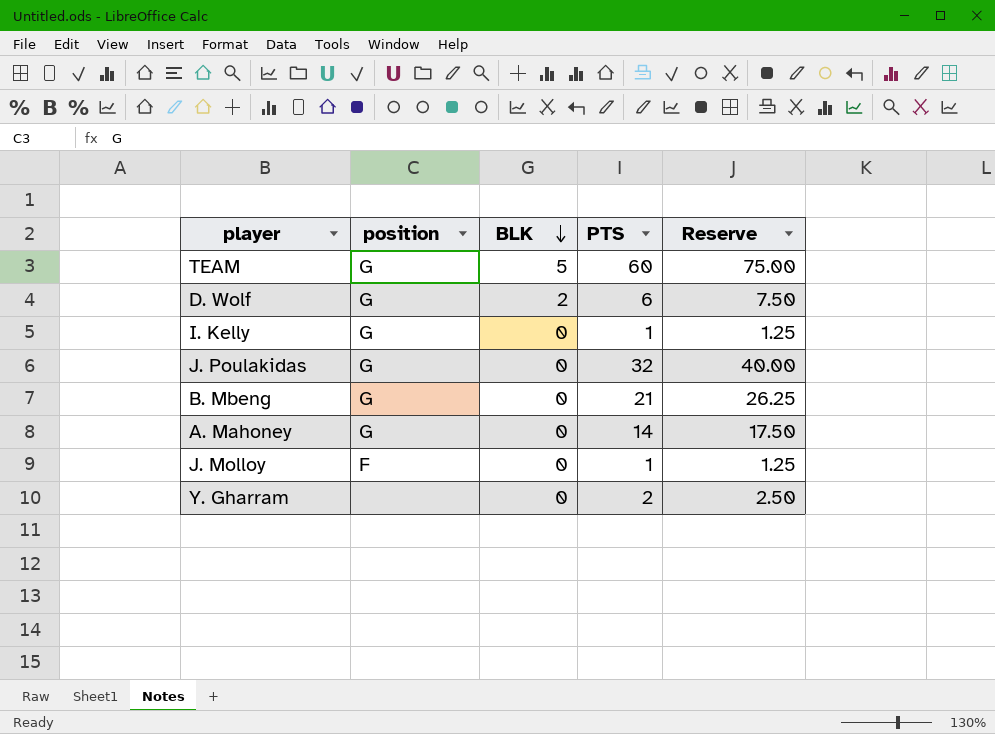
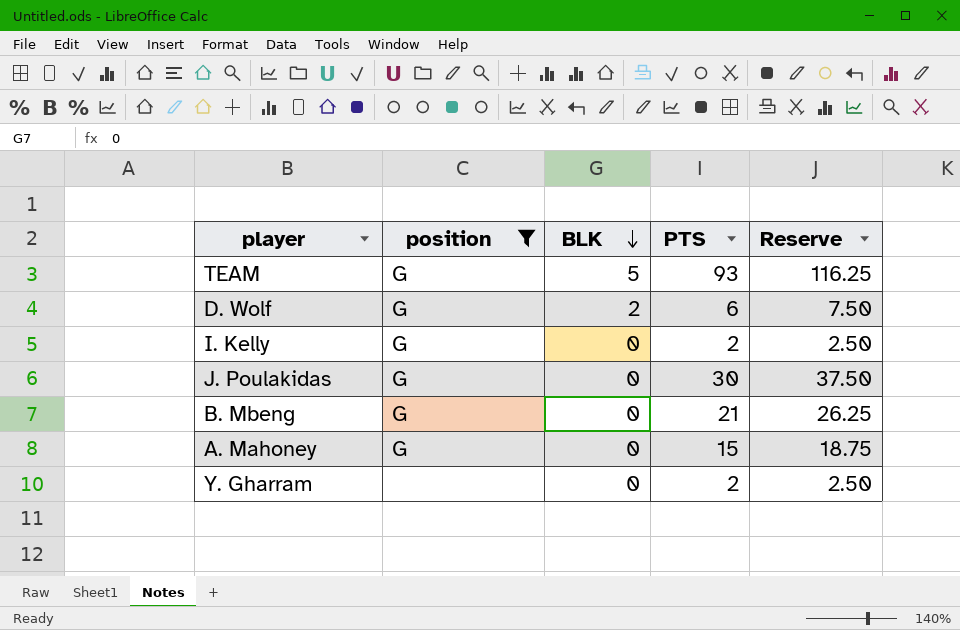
filter: none -> position != F
TEAM | PTS: 60 -> 93
TEAM | Reserve: 75.00 -> 116.25
I. Kelly | PTS: 1 -> 2
I. Kelly | Reserve: 1.25 -> 2.50
J. Poulakidas | PTS: 32 -> 30
J. Poulakidas | Reserve: 40.00 -> 37.50
A. Mahoney | PTS: 14 -> 15
A. Mahoney | Reserve: 17.50 -> 18.75

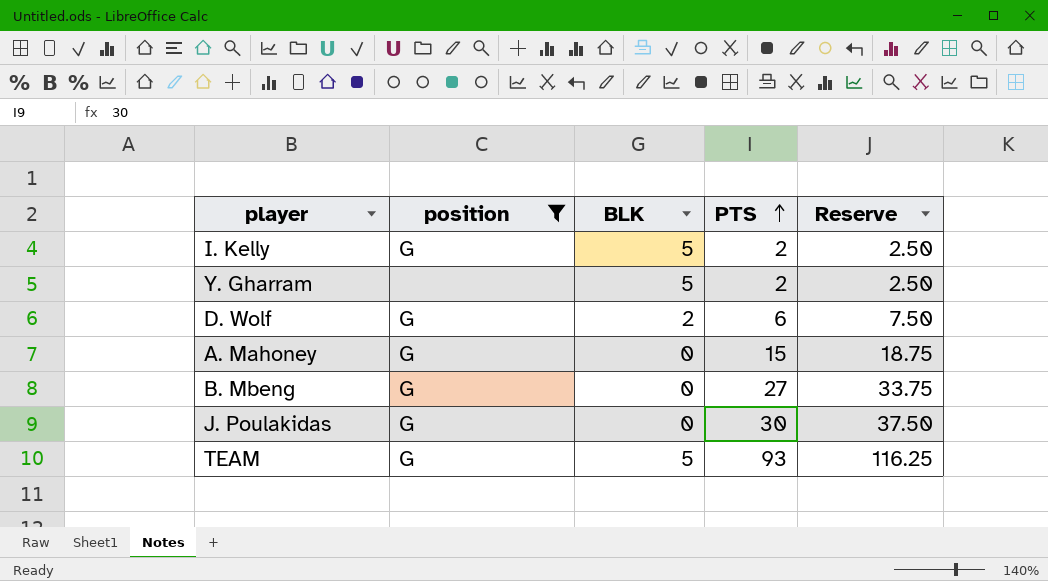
row order: BLK descending -> PTS ascending
I. Kelly | BLK: 0 -> 5
Y. Gharram | BLK: 0 -> 5
B. Mbeng | PTS: 21 -> 27
B. Mbeng | Reserve: 26.25 -> 33.75

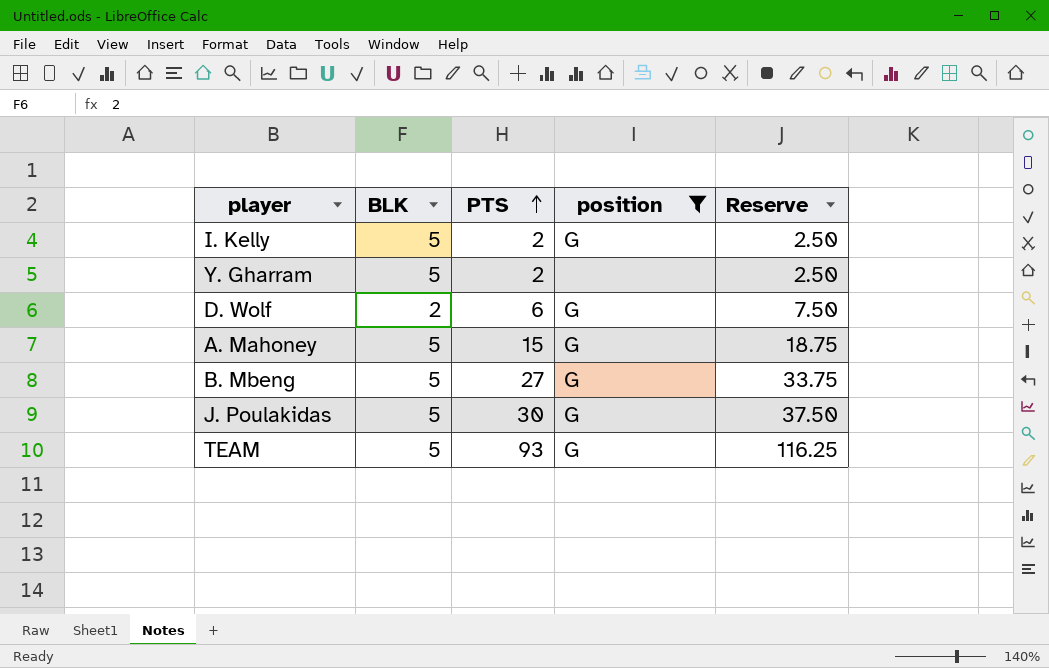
column position | position: 2 -> 4
A. Mahoney | BLK: 0 -> 5
B. Mbeng | BLK: 0 -> 5
J. Poulakidas | BLK: 0 -> 5

